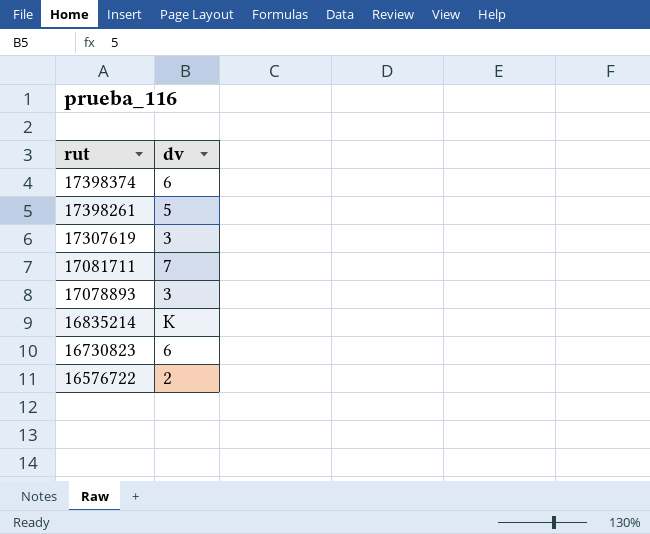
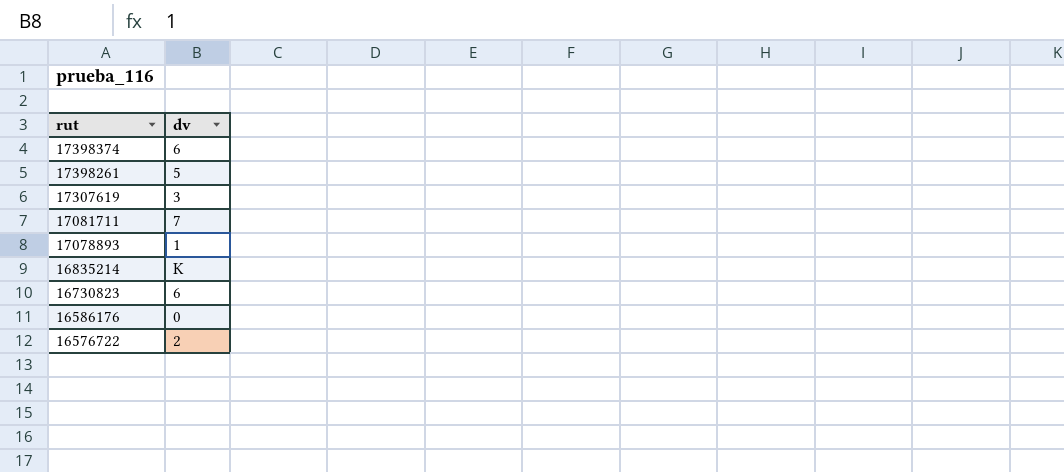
17078893 | dv: 3 -> 1
row 16586176: none -> 0

